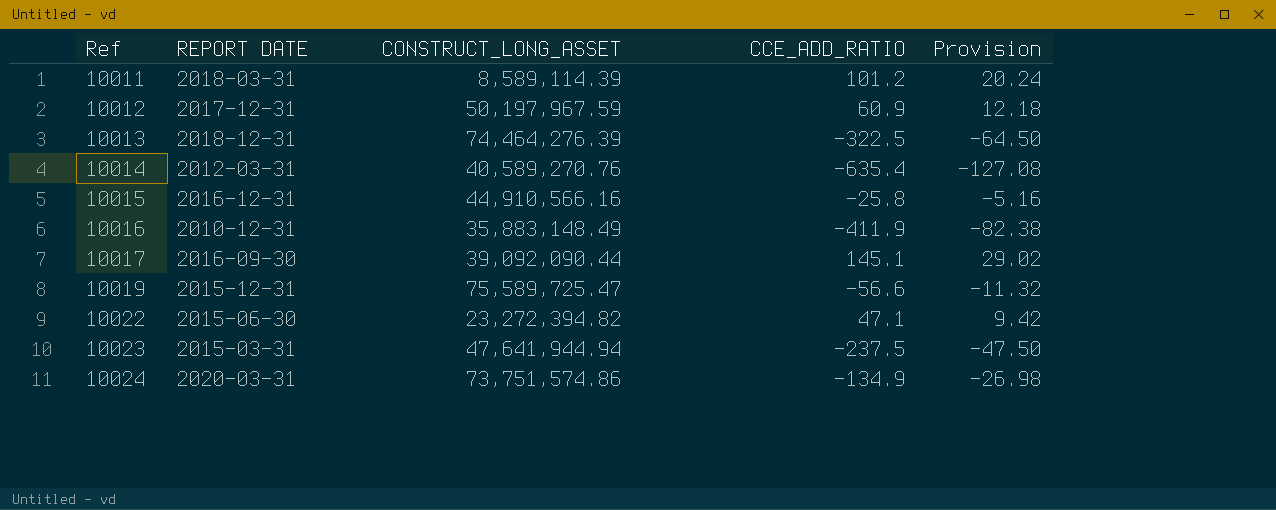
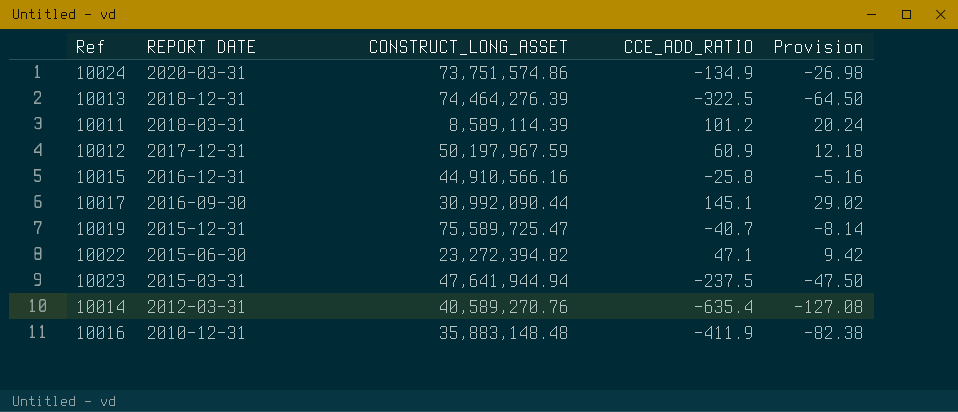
row order: Ref ascending -> REPORT DATE descending
10017 | CONSTRUCT_LONG_ASSET: 39,092,090.44 -> 30,992,090.44
10019 | CCE_ADD_RATIO: -56.6 -> -40.7
10019 | Provision: -11.32 -> -8.14
10016 | CONSTRUCT_LONG_ASSET: 35,883,148.49 -> 35,883,148.48

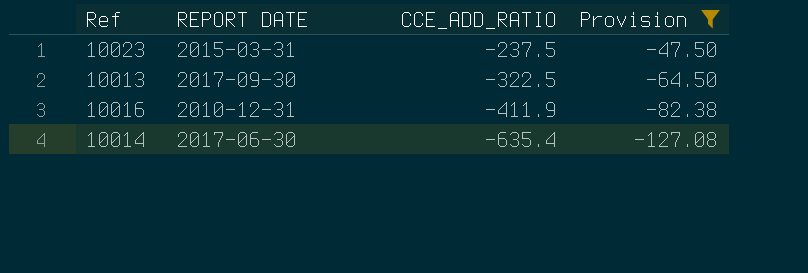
filter: none -> Provision <= -47.50
row order: REPORT DATE descending -> CCE_ADD_RATIO descending
column CONSTRUCT_LONG_ASSET | position: 3 -> none
10013 | REPORT DATE: 2018-12-31 -> 2017-09-30
10014 | REPORT DATE: 2012-03-31 -> 2017-06-30

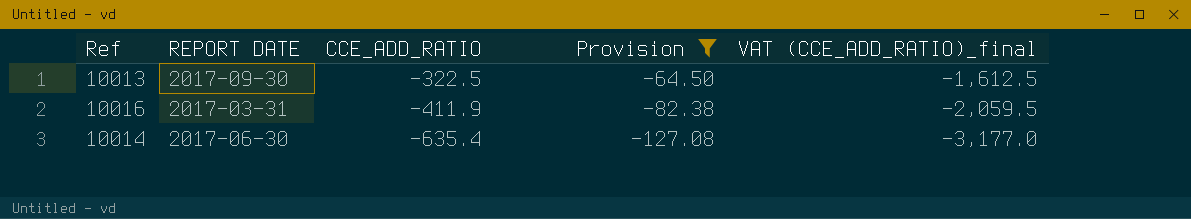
column VAT (CCE_ADD_RATIO)_final | formula: none -> [CCE_ADD_RATIO] * 5
row 10023: 2015-03-31 | -237.5 | -47.50 -> none
10016 | REPORT DATE: 2010-12-31 -> 2017-03-31

